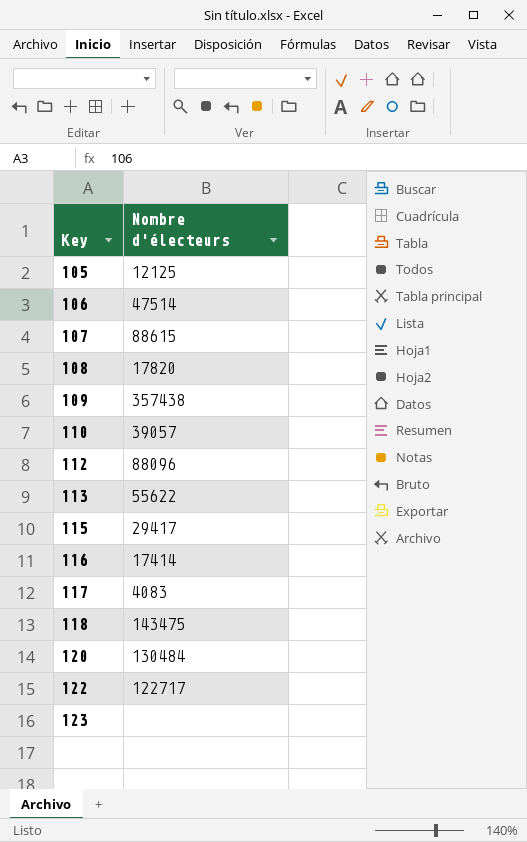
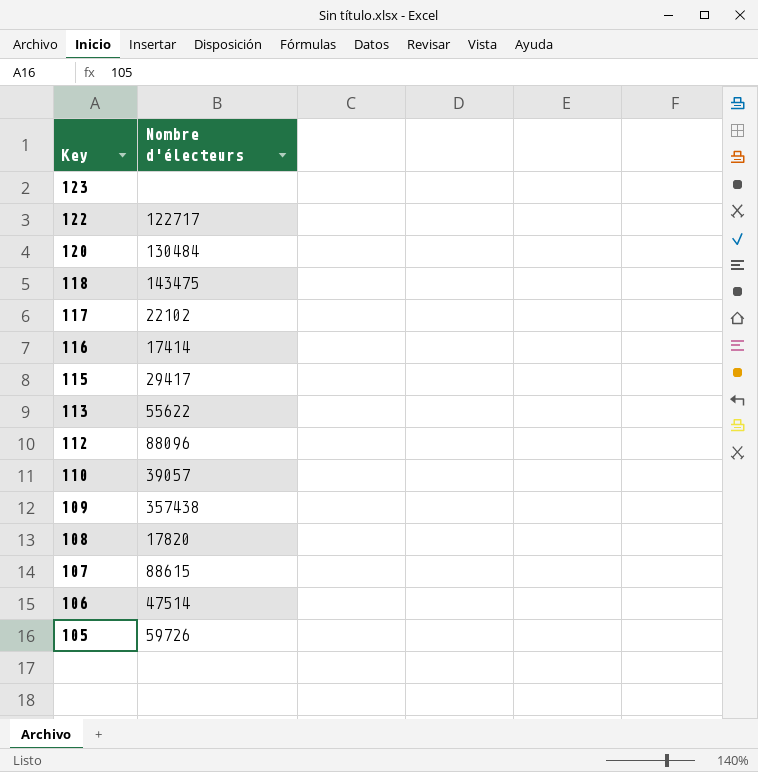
row order: Key ascending -> Key descending
117 | Nombre d'électeurs: 4083 -> 22102
105 | Nombre d'électeurs: 12125 -> 59726

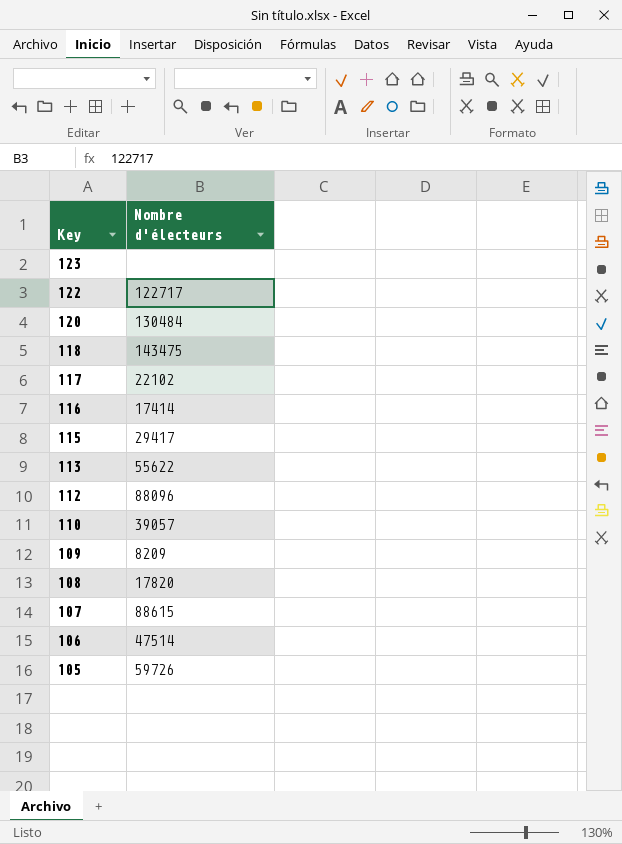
109 | Nombre d'électeurs: 357438 -> 8209

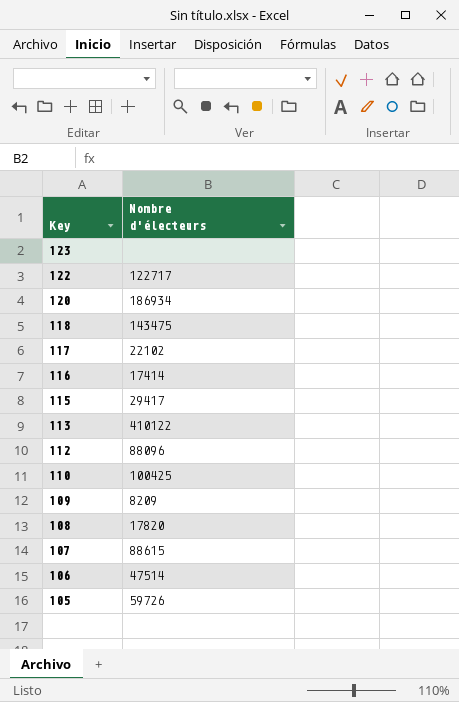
120 | Nombre d'électeurs: 130484 -> 186934
113 | Nombre d'électeurs: 55622 -> 410122
110 | Nombre d'électeurs: 39057 -> 100425

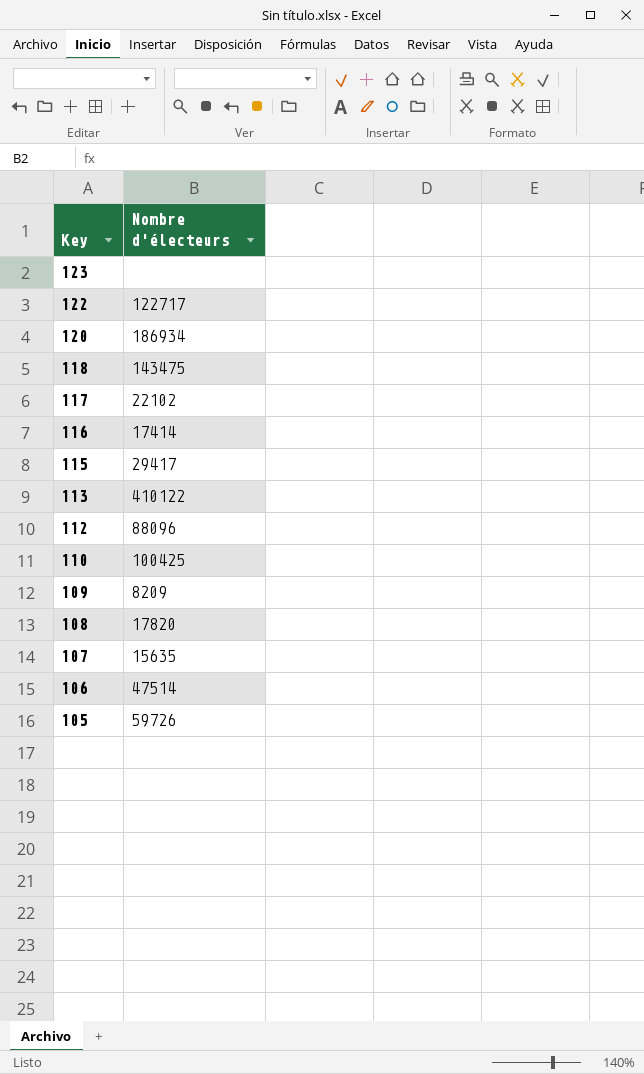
107 | Nombre d'électeurs: 88615 -> 15635

